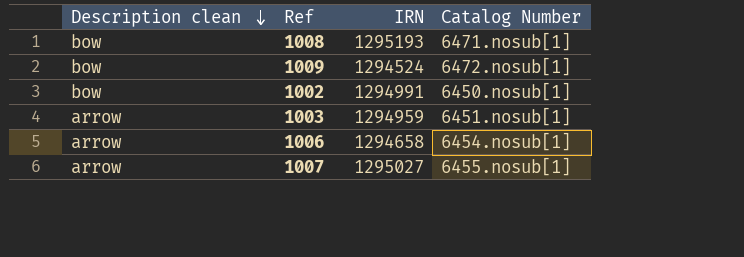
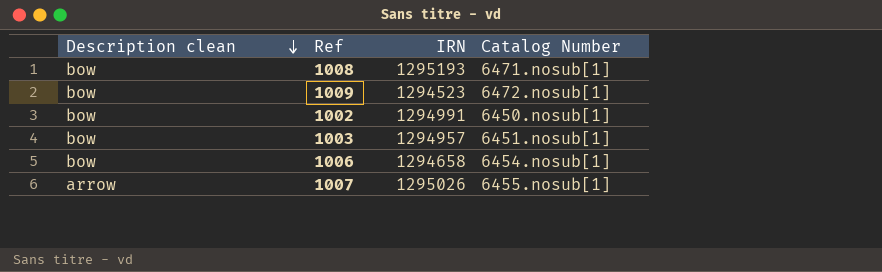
1009 | IRN: 1294524 -> 1294523
1003 | Description clean: arrow -> bow
1003 | IRN: 1294959 -> 1294957
1006 | Description clean: arrow -> bow
1007 | IRN: 1295027 -> 1295026

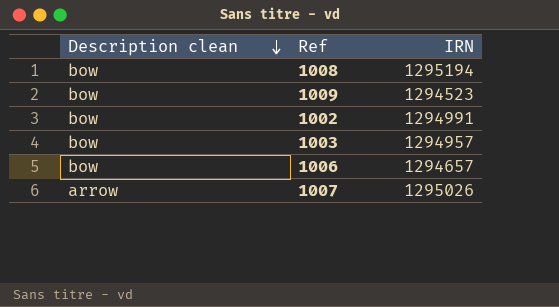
column Catalog Number | position: 4 -> none
1008 | IRN: 1295193 -> 1295194
1006 | IRN: 1294658 -> 1294657

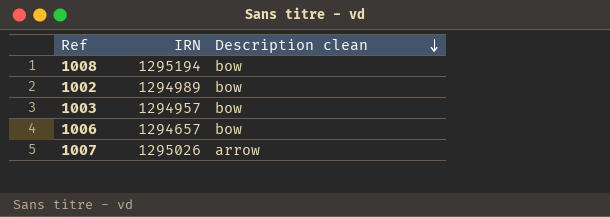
column Description clean | position: 1 -> 3
row 1009: bow | 1294523 -> none
1002 | IRN: 1294991 -> 1294989

